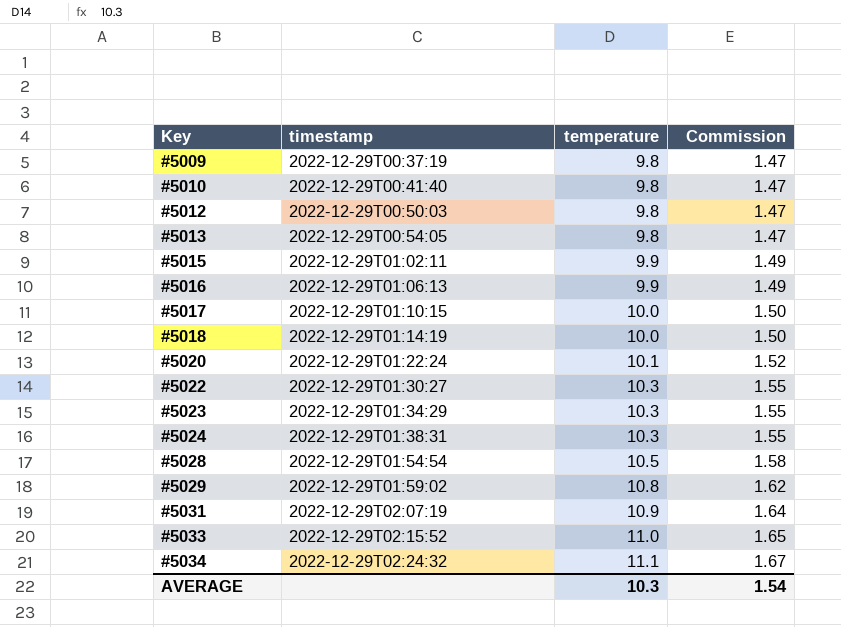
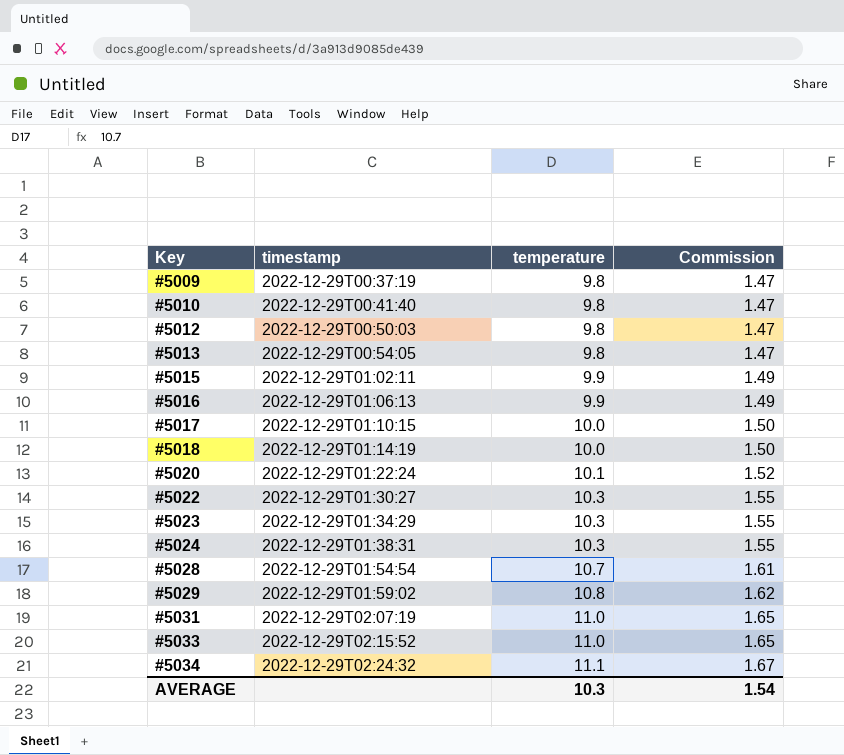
#5028 | temperature: 10.5 -> 10.7
#5028 | Commission: 1.58 -> 1.61
#5031 | temperature: 10.9 -> 11.0
#5031 | Commission: 1.64 -> 1.65

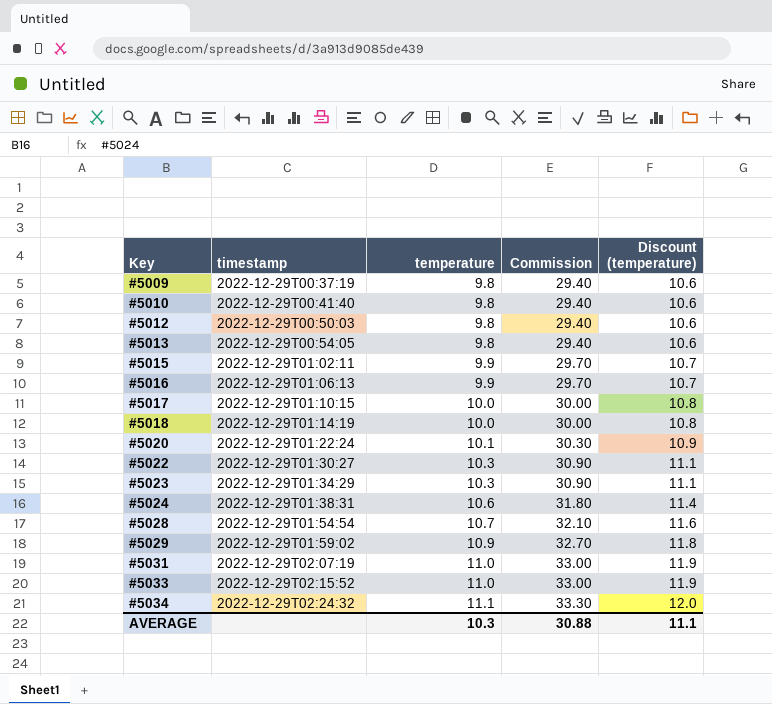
column Commission | formula: [temperature] * 0.15 -> [temperature] * 3
column Discount (temperature) | formula: none -> [temperature] * 1.08
#5024 | temperature: 10.3 -> 10.6
#5029 | temperature: 10.8 -> 10.9
AVERAGE | Commission: 1.54 -> 30.88

